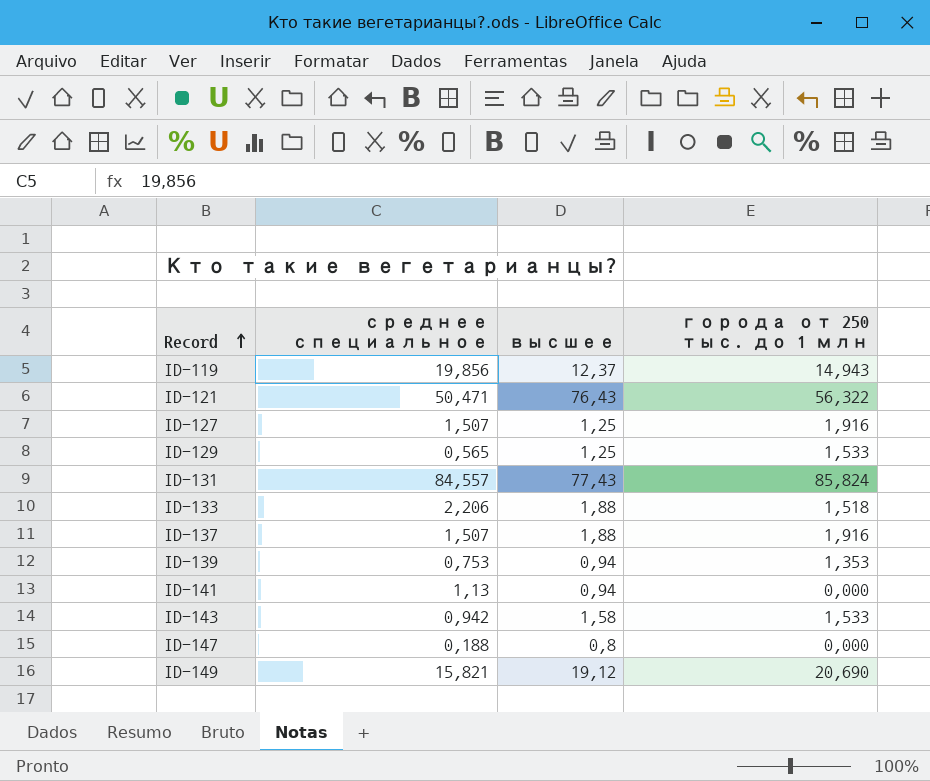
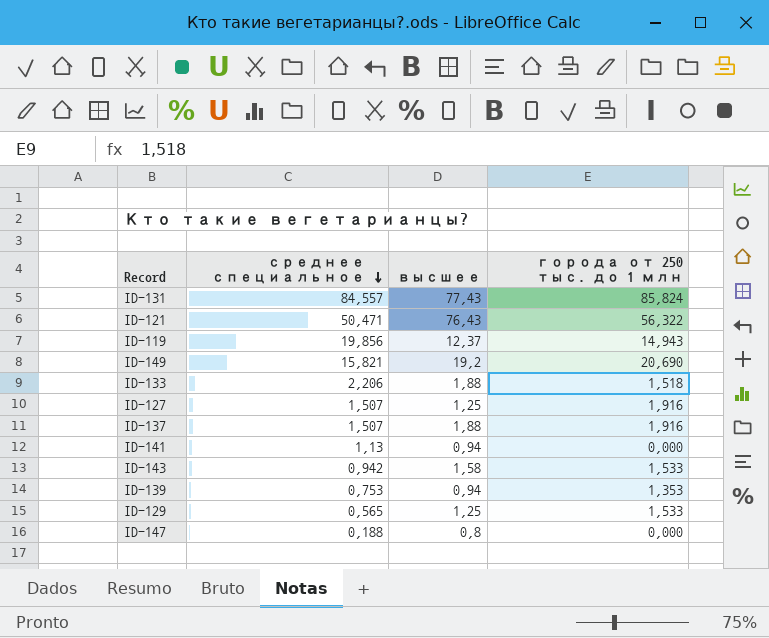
row order: Record ascending -> среднее специальное descending
ID-149 | высшее: 19,12 -> 19,2

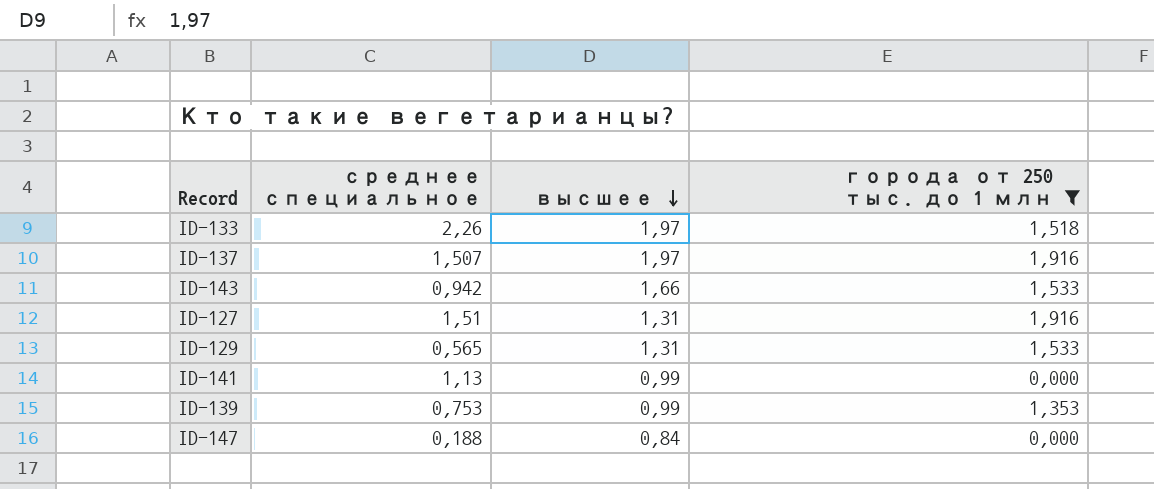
filter: none -> города от 250 тыс. до 1 млн <= 1,916
row order: среднее специальное descending -> высшее descending
ID-133 | среднее специальное: 2,206 -> 2,26
ID-133 | высшее: 1,88 -> 1,97
ID-137 | высшее: 1,88 -> 1,97
ID-143 | высшее: 1,58 -> 1,66
ID-127 | среднее специальное: 1,507 -> 1,51
ID-127 | высшее: 1,25 -> 1,31
ID-129 | высшее: 1,25 -> 1,31
ID-141 | высшее: 0,94 -> 0,99
ID-139 | высшее: 0,94 -> 0,99
ID-147 | высшее: 0,8 -> 0,84

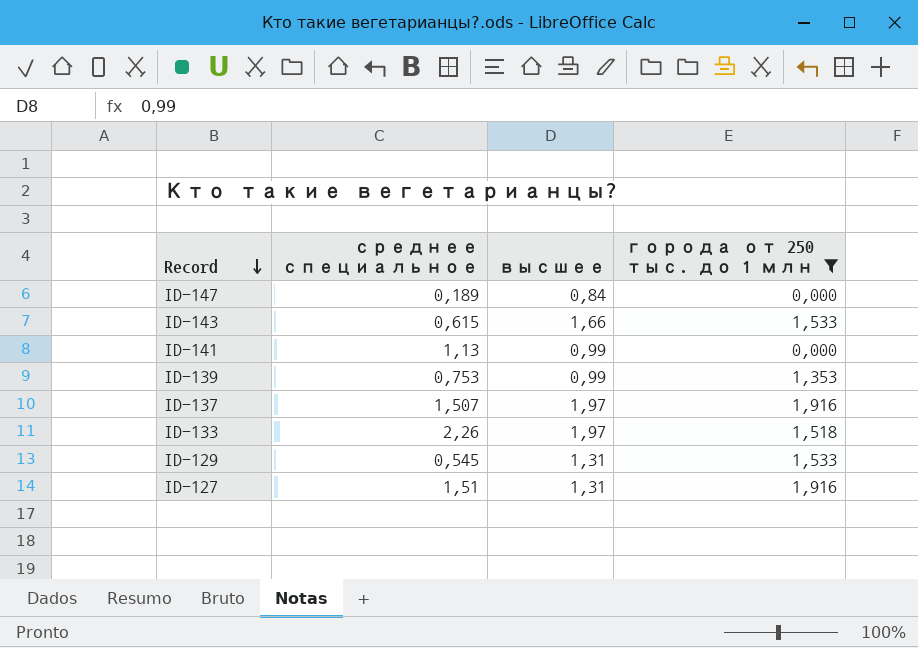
row order: высшее descending -> Record descending
ID-147 | среднее специальное: 0,188 -> 0,189
ID-143 | среднее специальное: 0,942 -> 0,615
ID-129 | среднее специальное: 0,565 -> 0,545

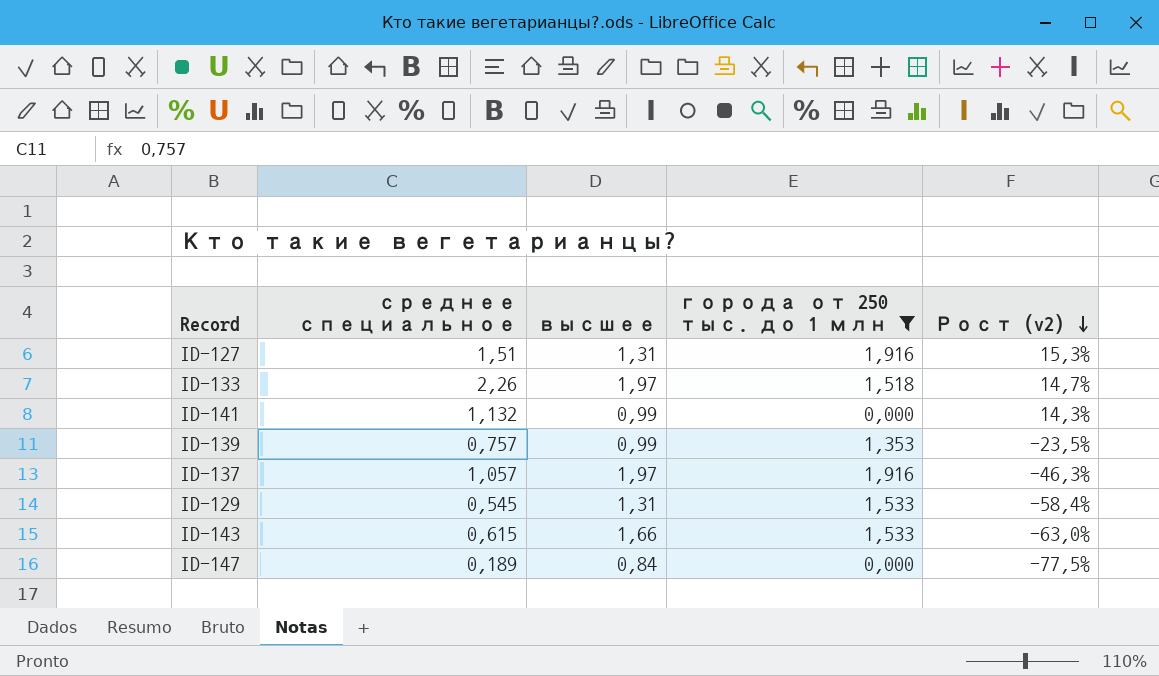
row order: Record descending -> Рост (v2) descending
column Рост (v2) | formula: none -> ([среднее специальное] - [высшее]) / [высшее]
ID-141 | среднее специальное: 1,13 -> 1,132
ID-139 | среднее специальное: 0,753 -> 0,757
ID-137 | среднее специальное: 1,507 -> 1,057

